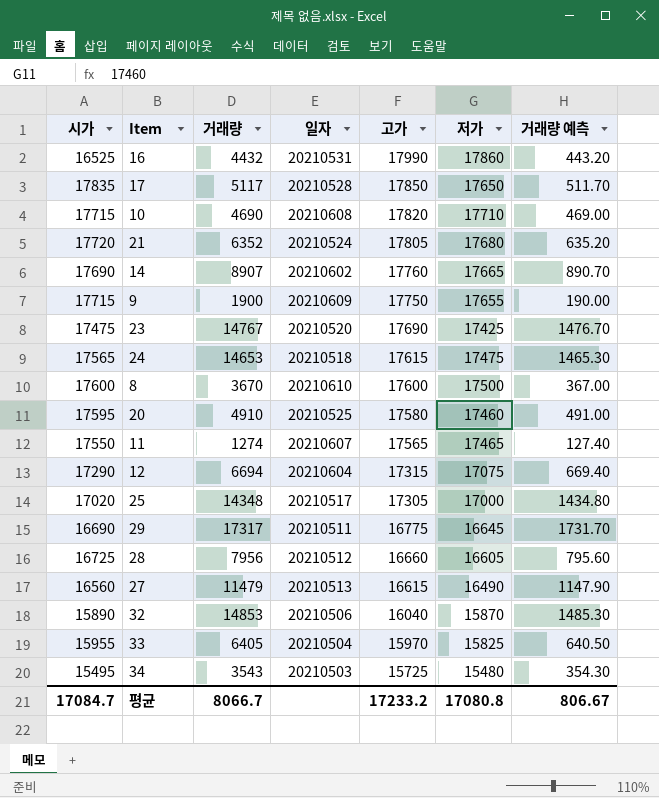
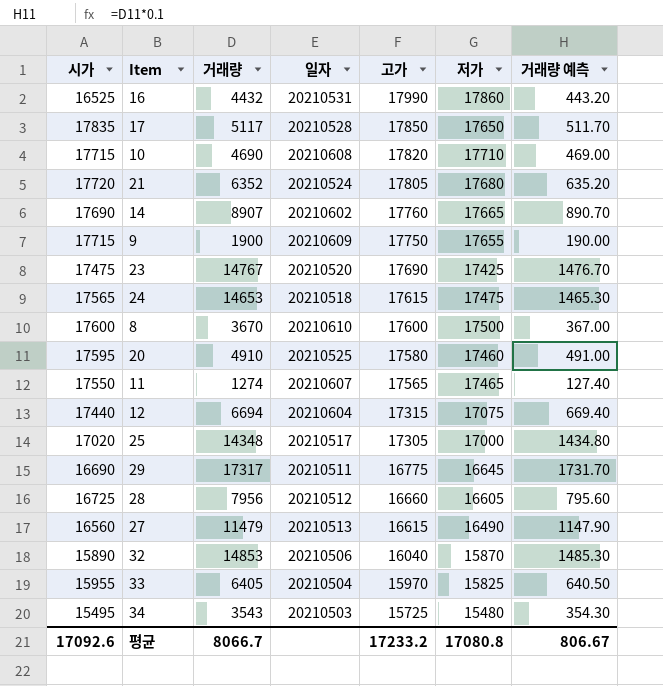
12 | 시가: 17290 -> 17440
평균 | 시가: 17084.7 -> 17092.6

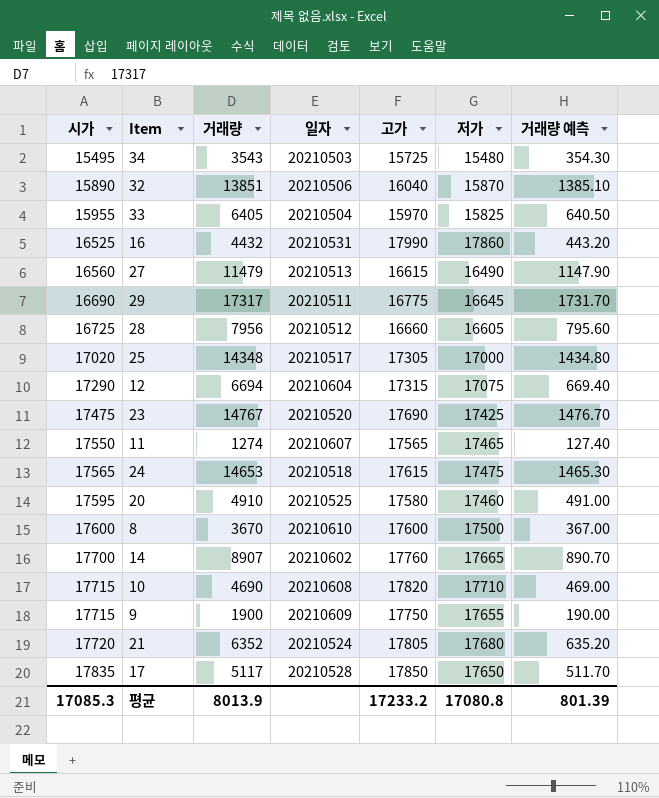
row order: 고가 descending -> 시가 ascending
32 | 거래량: 14853 -> 13851
32 | 거래량 예측: 1485.30 -> 1385.10
12 | 시가: 17440 -> 17290
14 | 시가: 17690 -> 17700
평균 | 시가: 17092.6 -> 17085.3
평균 | 거래량: 8066.7 -> 8013.9
평균 | 거래량 예측: 806.67 -> 801.39

